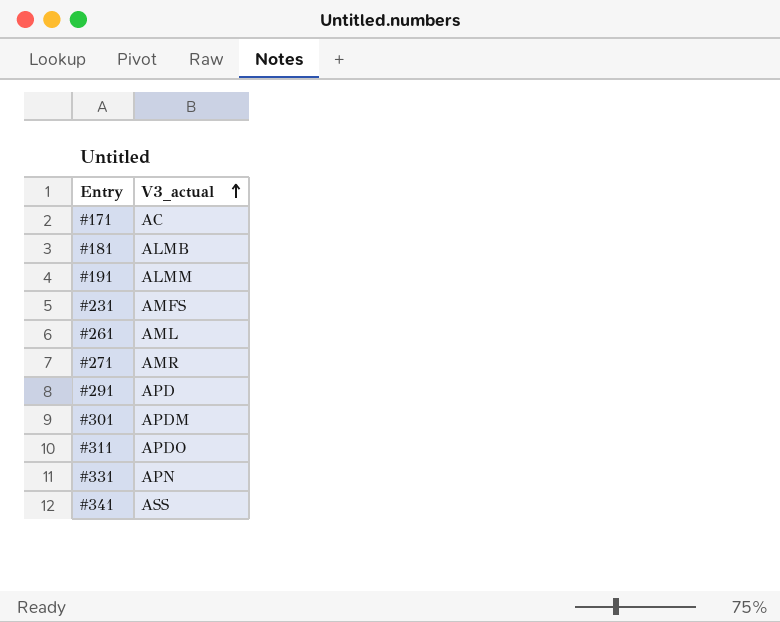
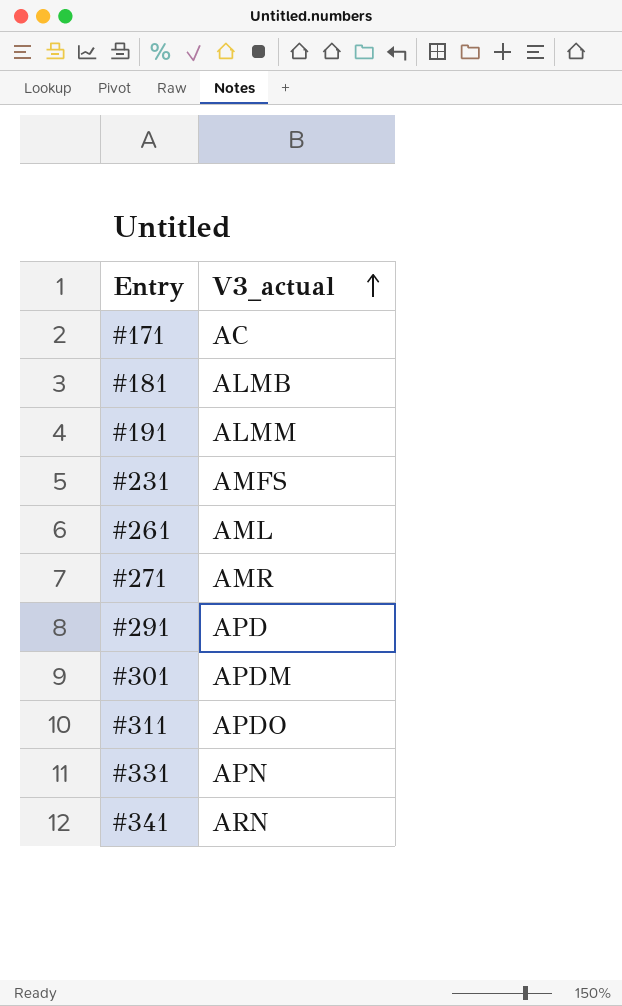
#341 | V3_actual: ASS -> ARN

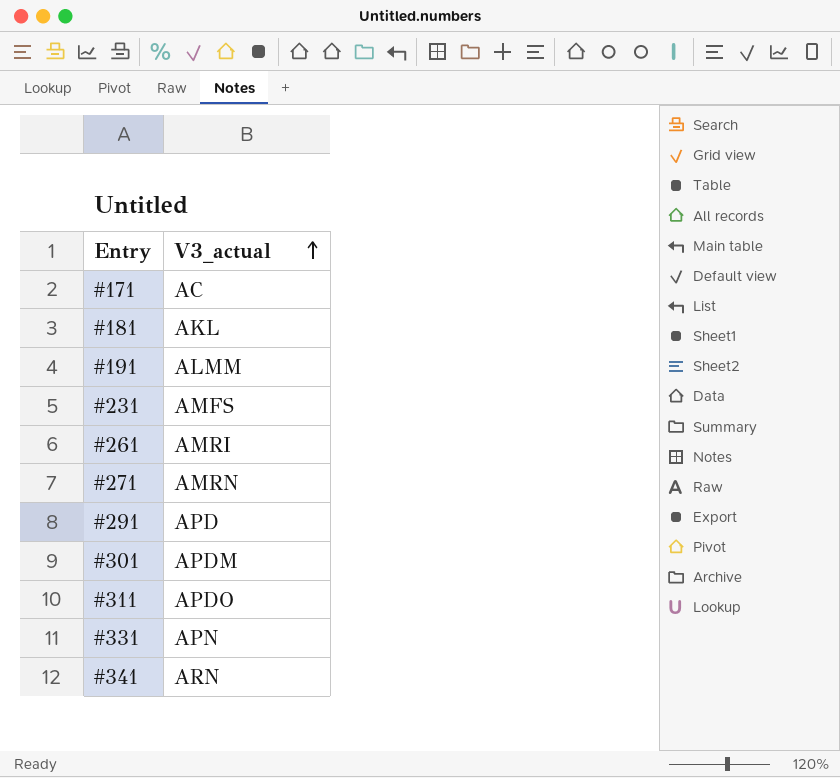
#181 | V3_actual: ALMB -> AKL
#261 | V3_actual: AML -> AMRI
#271 | V3_actual: AMR -> AMRN

